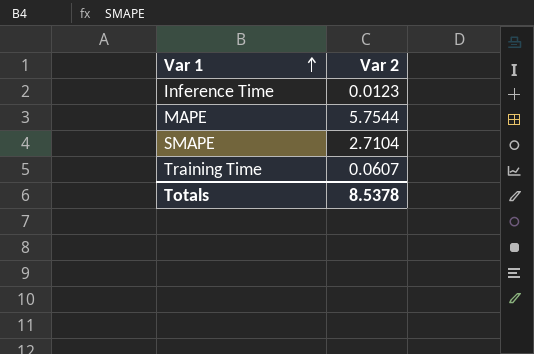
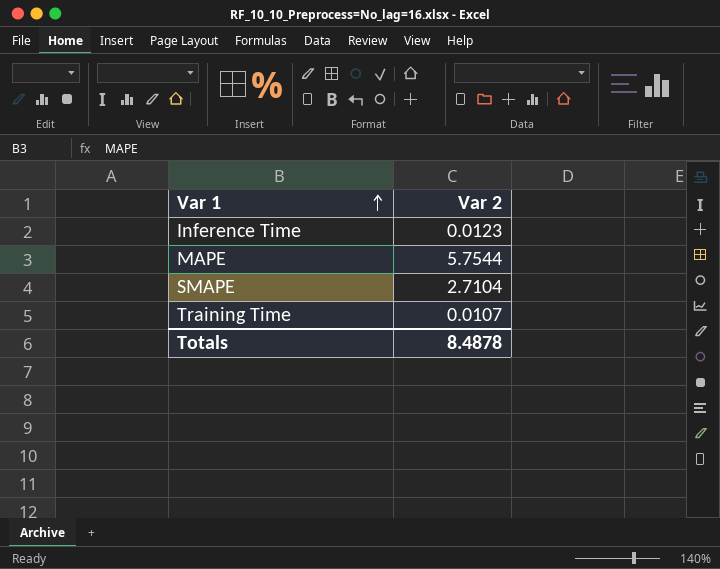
Training Time | Var 2: 0.0607 -> 0.0107
Totals | Var 2: 8.5378 -> 8.4878

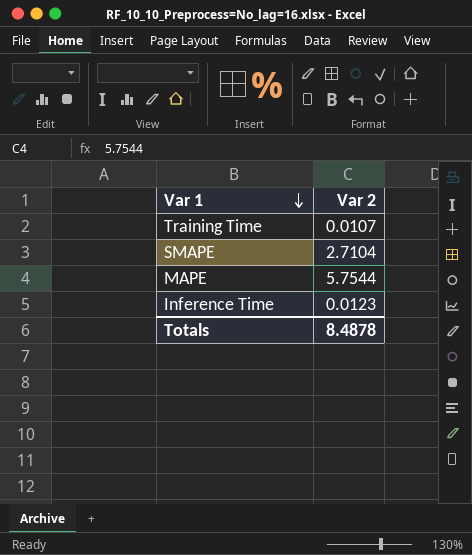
row order: Var 1 ascending -> Var 1 descending

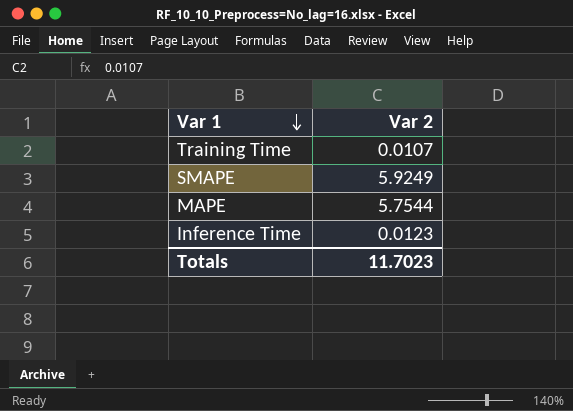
SMAPE | Var 2: 2.7104 -> 5.9249
Totals | Var 2: 8.4878 -> 11.7023

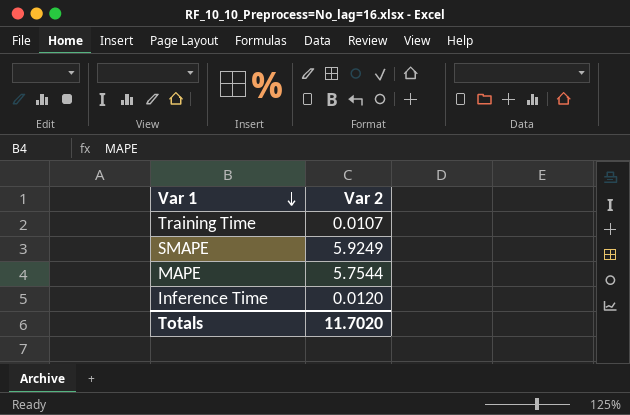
Inference Time | Var 2: 0.0123 -> 0.0120
Totals | Var 2: 11.7023 -> 11.7020

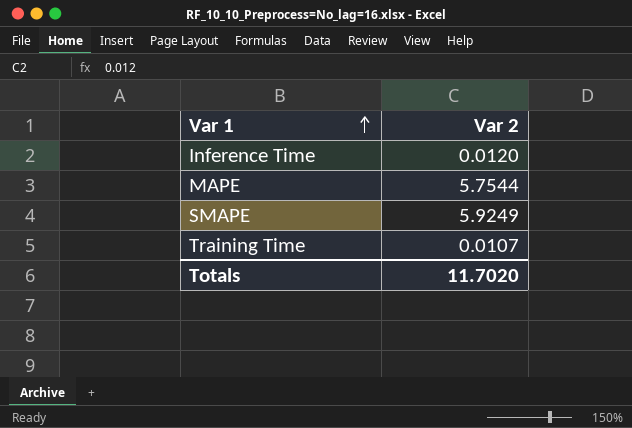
row order: Var 1 descending -> Var 1 ascending

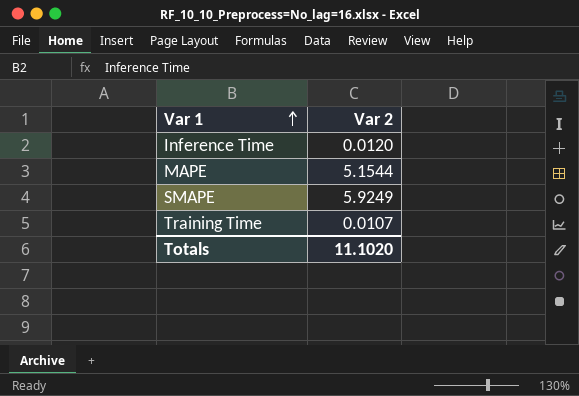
MAPE | Var 2: 5.7544 -> 5.1544
Totals | Var 2: 11.7020 -> 11.1020

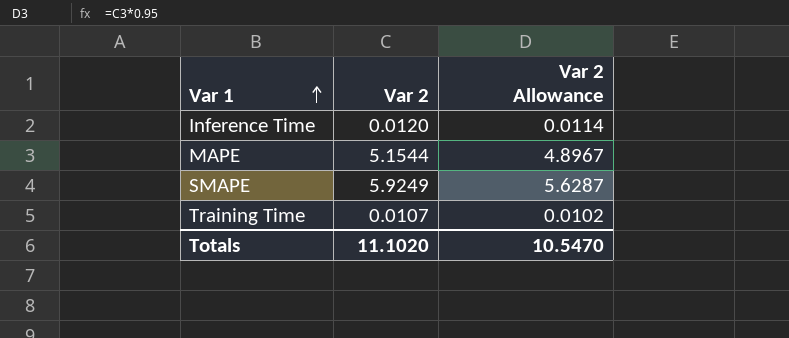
column Var 2 Allowance | formula: none -> [Var 2] * 0.95

